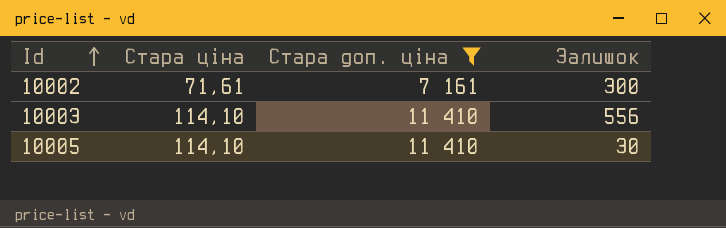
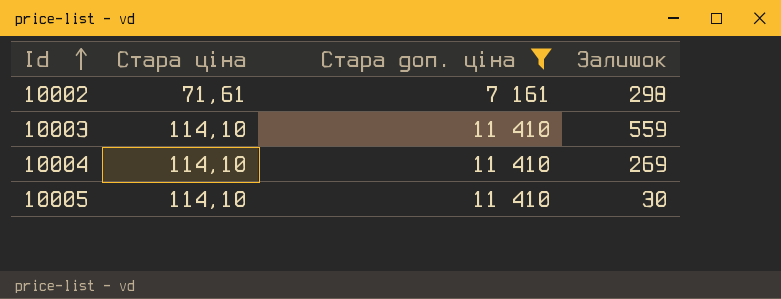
10002 | Залишок: 300 -> 298
10003 | Залишок: 556 -> 559
row 10004: none -> 114,10 | 11 410 | 269

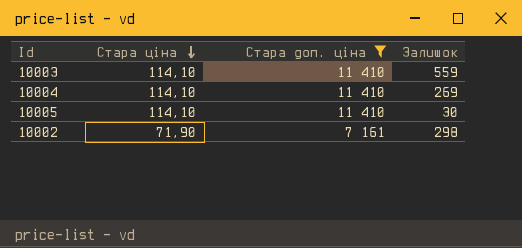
row order: Id ascending -> Стара ціна descending
10002 | Стара ціна: 71,61 -> 71,90

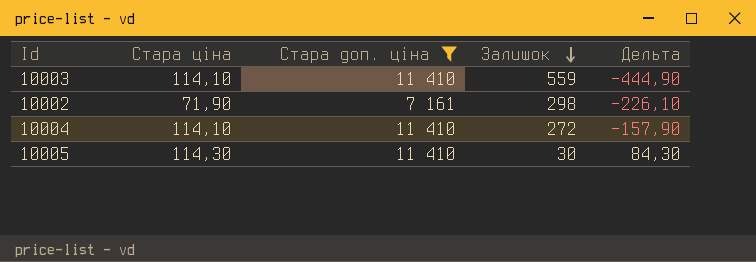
row order: Стара ціна descending -> Залишок descending
column Дельта | formula: none -> [Стара ціна] - [Залишок]
10004 | Залишок: 269 -> 272
10005 | Стара ціна: 114,10 -> 114,30

